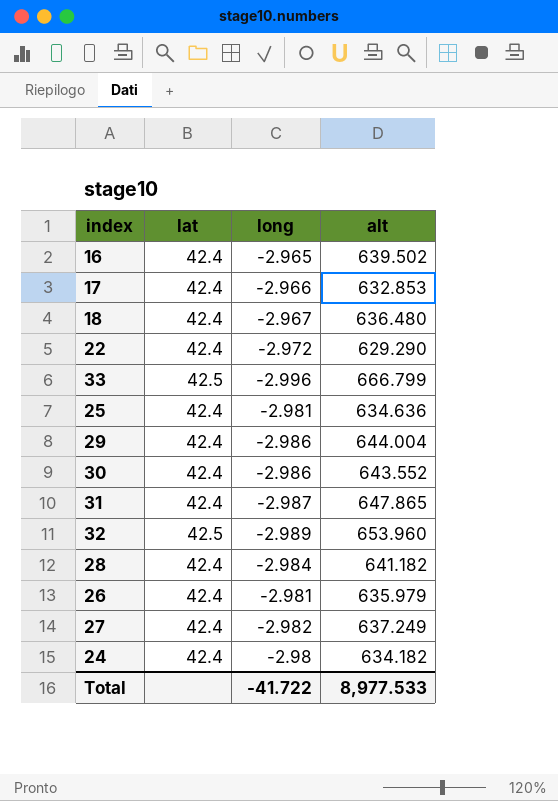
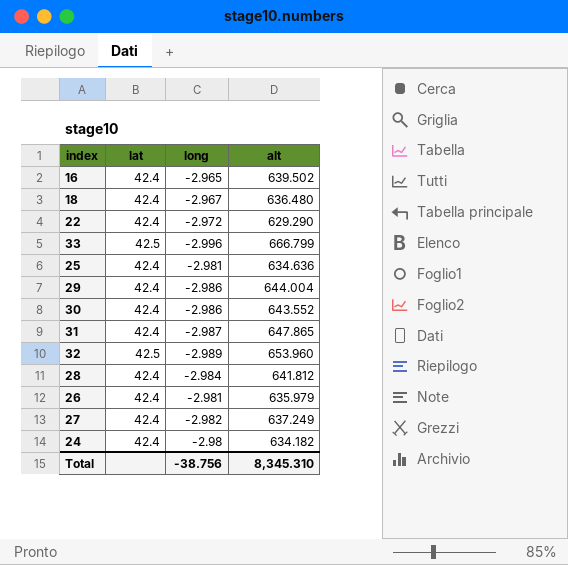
row 17: 42.4 | -2.966 | 632.853 -> none
28 | alt: 641.182 -> 641.812
Total | long: -41.722 -> -38.756
Total | alt: 8,977.533 -> 8,345.310

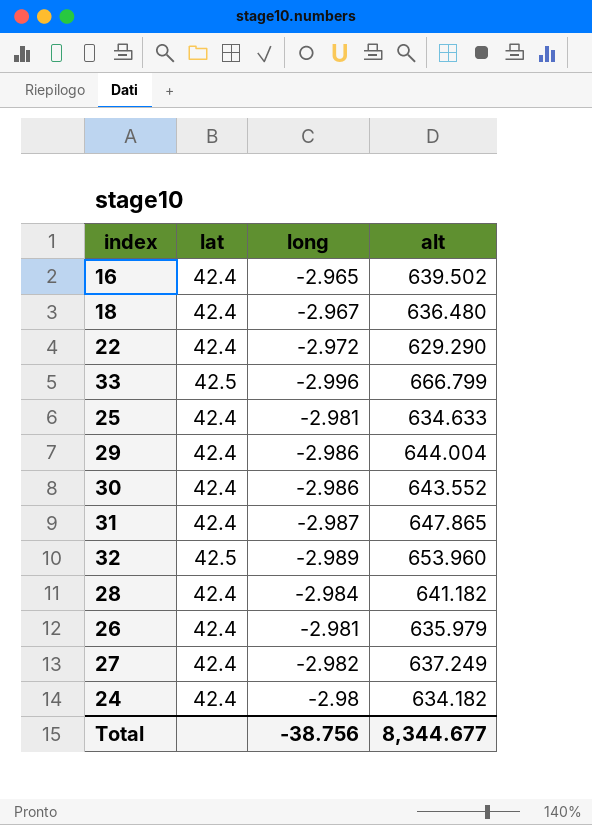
25 | alt: 634.636 -> 634.633
28 | alt: 641.812 -> 641.182
Total | alt: 8,345.310 -> 8,344.677

